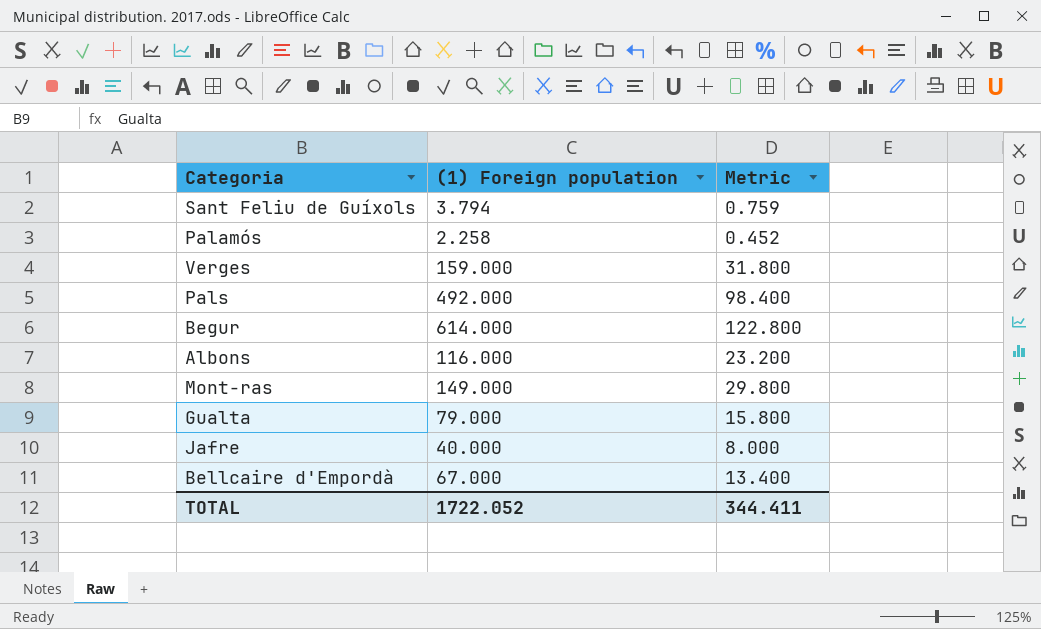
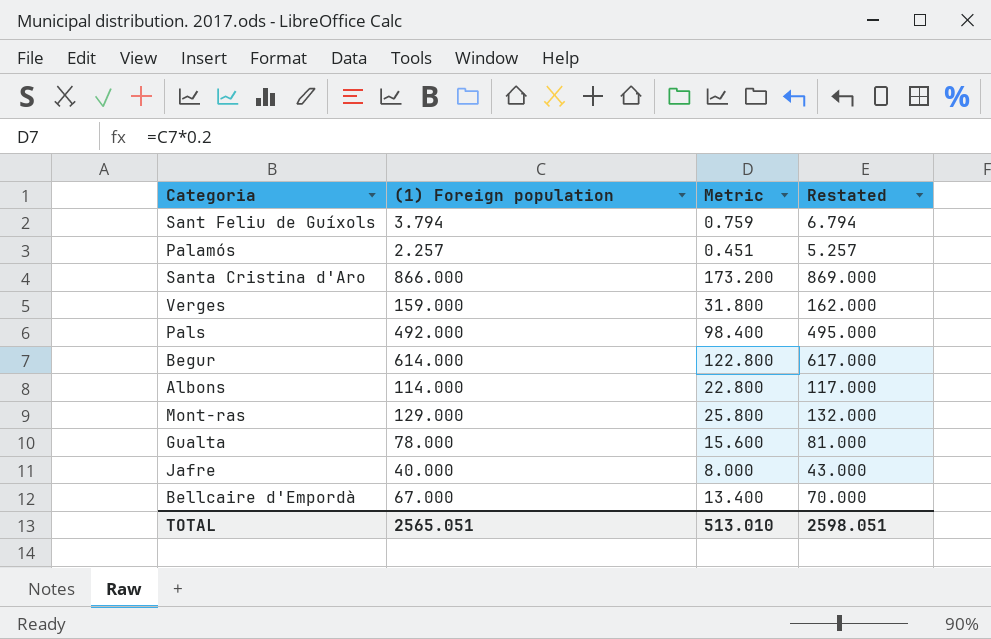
column Restated | formula: none -> [(1) Foreign population] + 3
Palamós | (1) Foreign population: 2.258 -> 2.257
Palamós | Metric: 0.452 -> 0.451
row Santa Cristina d'Aro: none -> 866.000 | 173.200 | 869.000
Albons | (1) Foreign population: 116.000 -> 114.000
Albons | Metric: 23.200 -> 22.800
Mont-ras | (1) Foreign population: 149.000 -> 129.000
Mont-ras | Metric: 29.800 -> 25.800
Gualta | (1) Foreign population: 79.000 -> 78.000
Gualta | Metric: 15.800 -> 15.600
TOTAL | (1) Foreign population: 1722.052 -> 2565.051
TOTAL | Metric: 344.411 -> 513.010

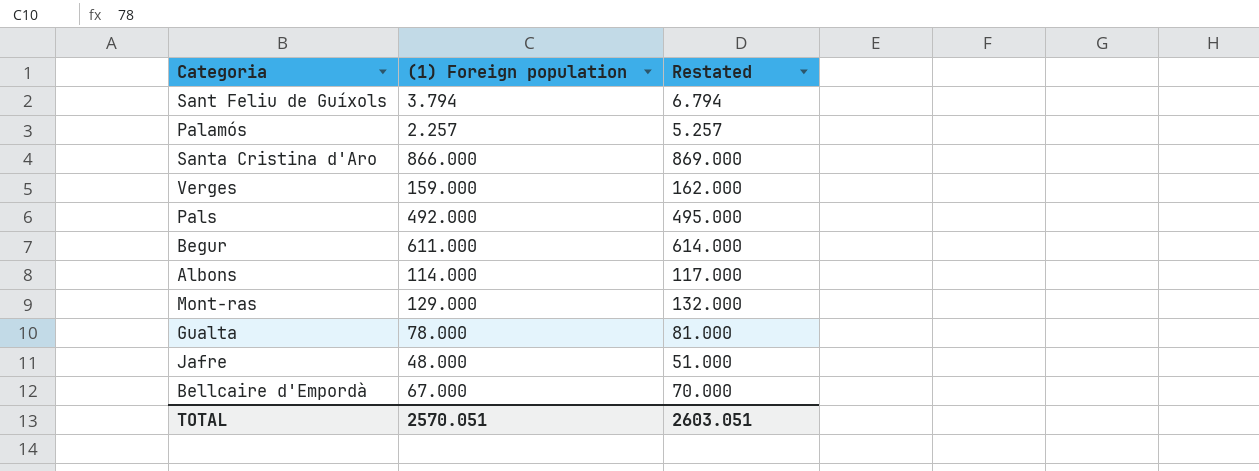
column Metric | formula: [(1) Foreign population] * 0.2 -> none
Begur | (1) Foreign population: 614.000 -> 611.000
Begur | Restated: 617.000 -> 614.000
Jafre | (1) Foreign population: 40.000 -> 48.000
Jafre | Restated: 43.000 -> 51.000
TOTAL | (1) Foreign population: 2565.051 -> 2570.051
TOTAL | Restated: 2598.051 -> 2603.051

